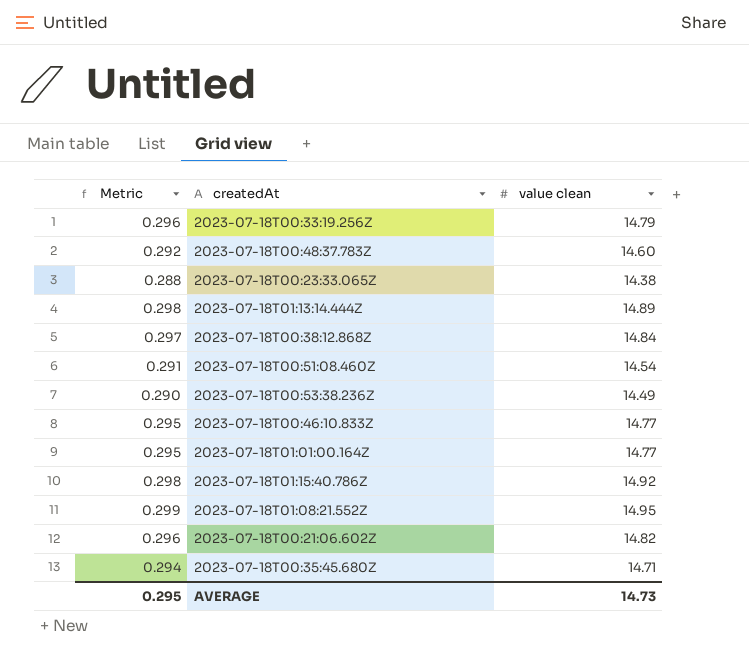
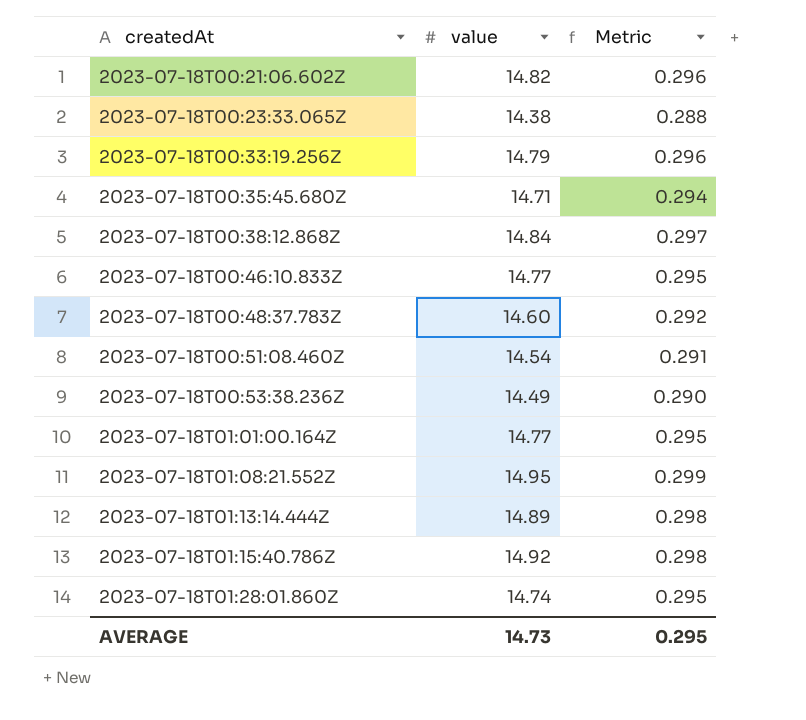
row order: none -> createdAt ascending
column name: value clean -> value
column Metric | position: 1 -> 3
row 2023-07-18T01:28:01.860Z: none -> 14.74 | 0.295

